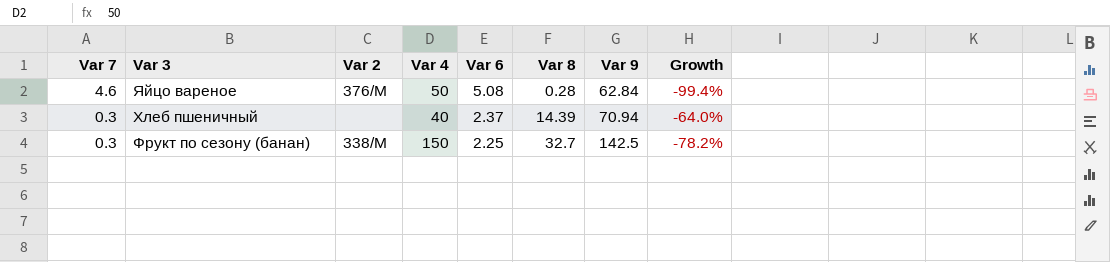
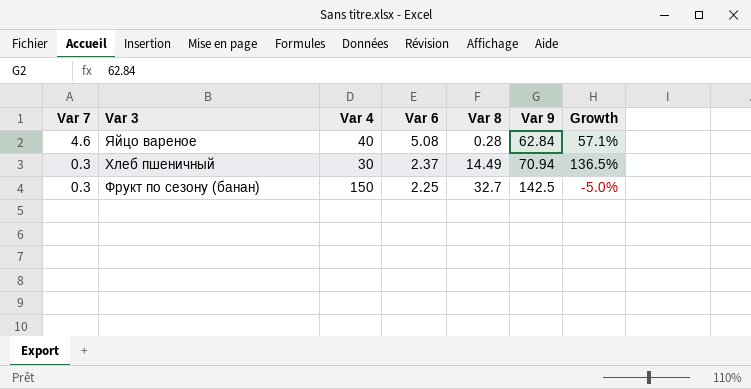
column Var 2 | position: 3 -> none
column Growth | formula: ([Var 8] - [Var 4]) / [Var 4] -> ([Var 9] - [Var 4]) / [Var 4]
Яйцо вареное | Var 4: 50 -> 40
Хлеб пшеничный | Var 4: 40 -> 30
Хлеб пшеничный | Var 8: 14.39 -> 14.49

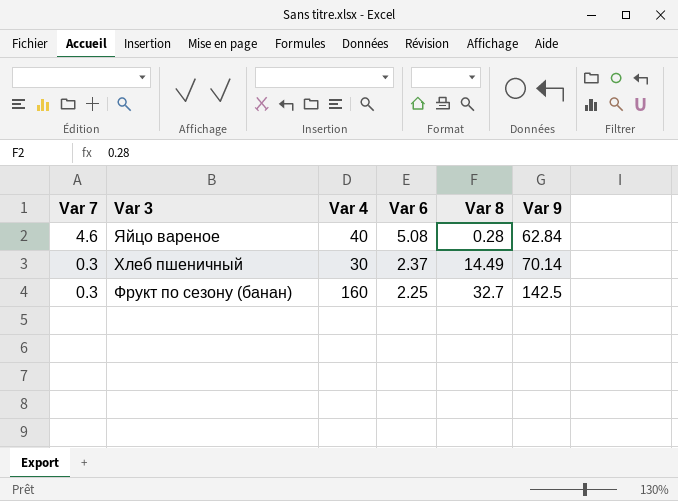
column Growth | formula: ([Var 9] - [Var 4]) / [Var 4] -> none
Хлеб пшеничный | Var 9: 70.94 -> 70.14
Фрукт по сезону (банан) | Var 4: 150 -> 160

